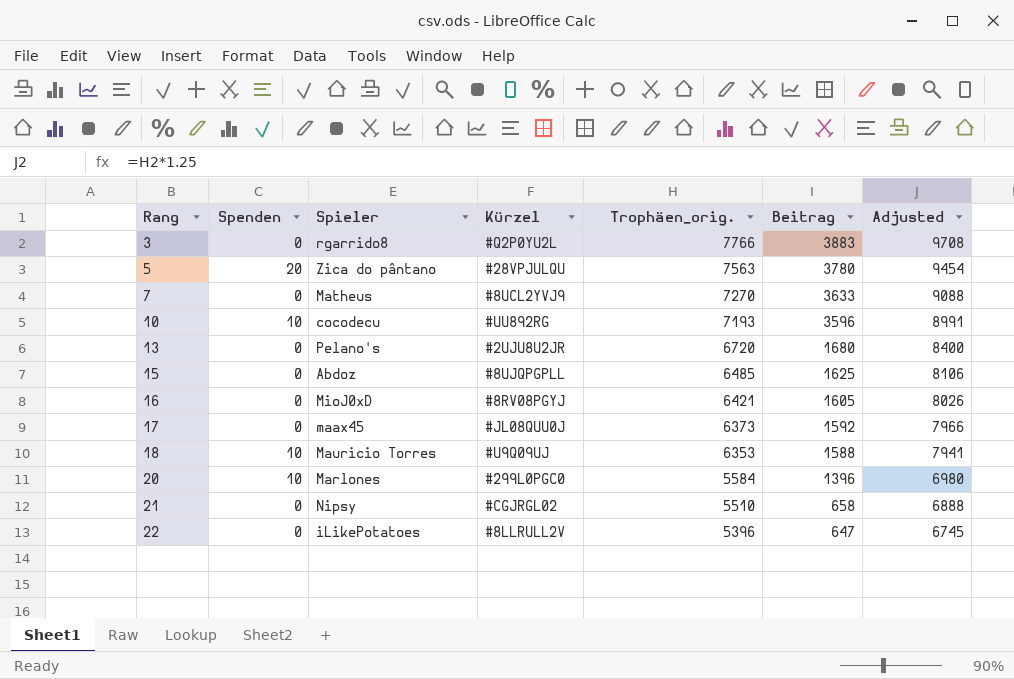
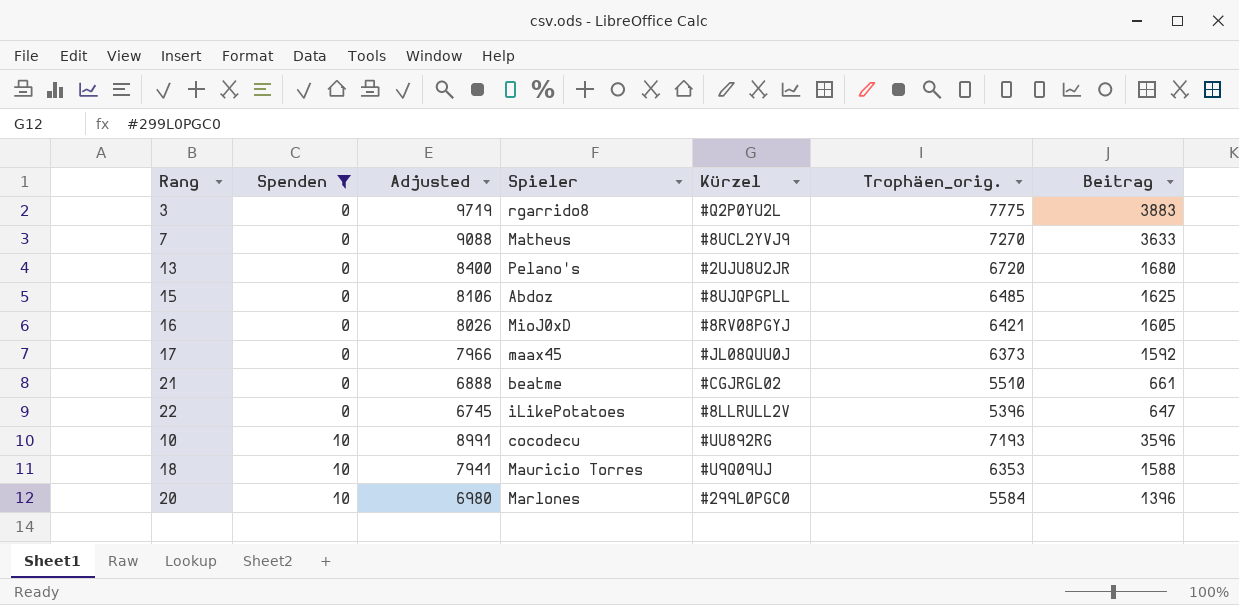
filter: none -> Spenden != 20
row order: Rang ascending -> Spenden ascending
column Adjusted | position: 7 -> 3
3 | Adjusted: 9708 -> 9719
3 | Trophäen_orig.: 7766 -> 7775
21 | Spieler: Nipsy -> beatme
21 | Beitrag: 658 -> 661

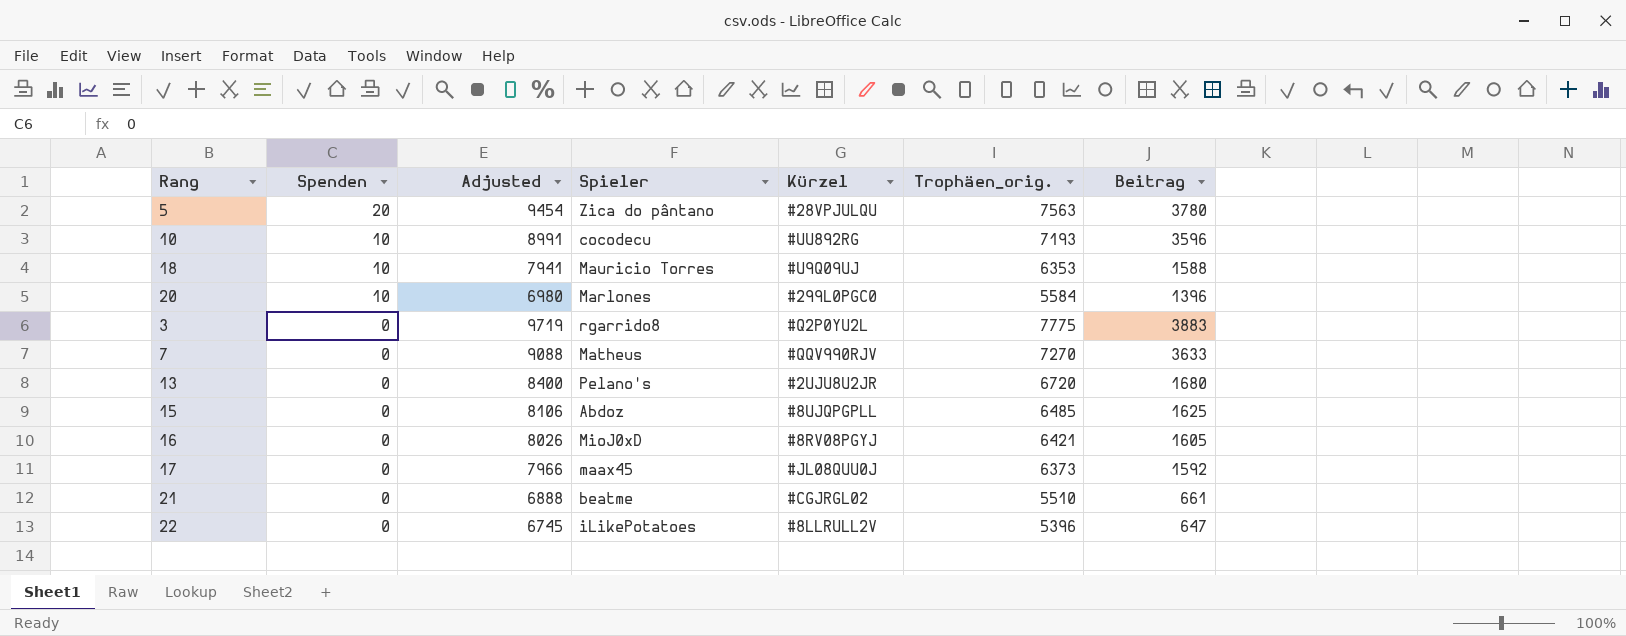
filter: Spenden != 20 -> none
row order: Spenden ascending -> Spenden descending
7 | Kürzel: #8UCL2YVJ9 -> #QQV990RJV

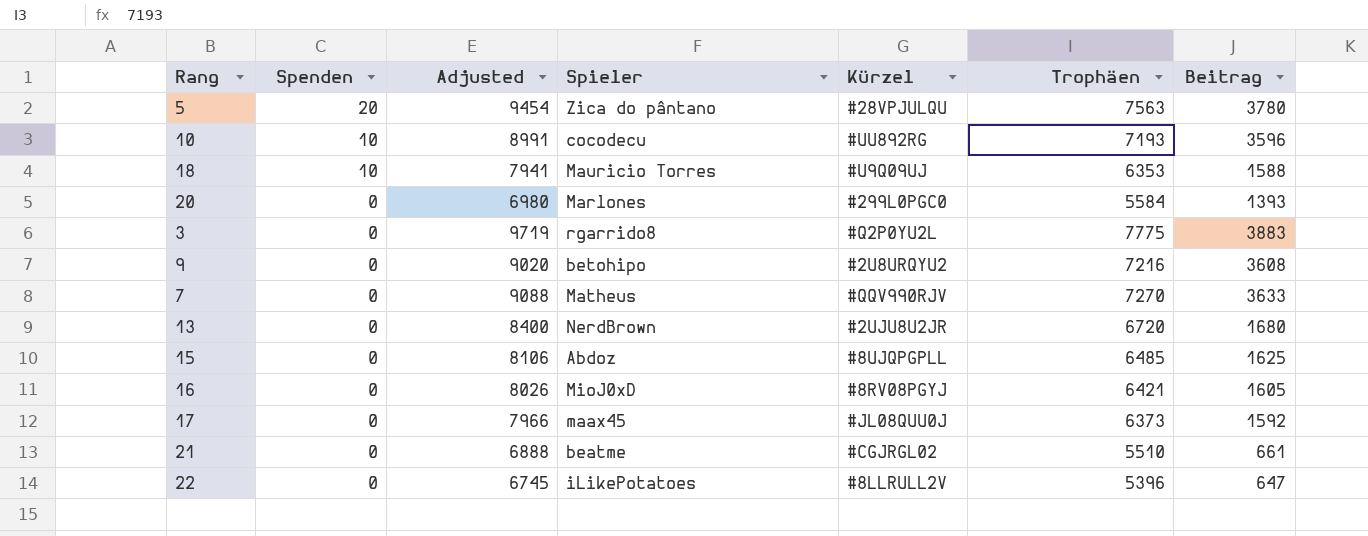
column name: Trophäen_orig. -> Trophäen
20 | Spenden: 10 -> 0
20 | Beitrag: 1396 -> 1393
row 9: none -> 0 | 9020 | betohipo | #2U8URQYU2 | 7216 | 3608
13 | Spieler: Pelano's -> NerdBrown

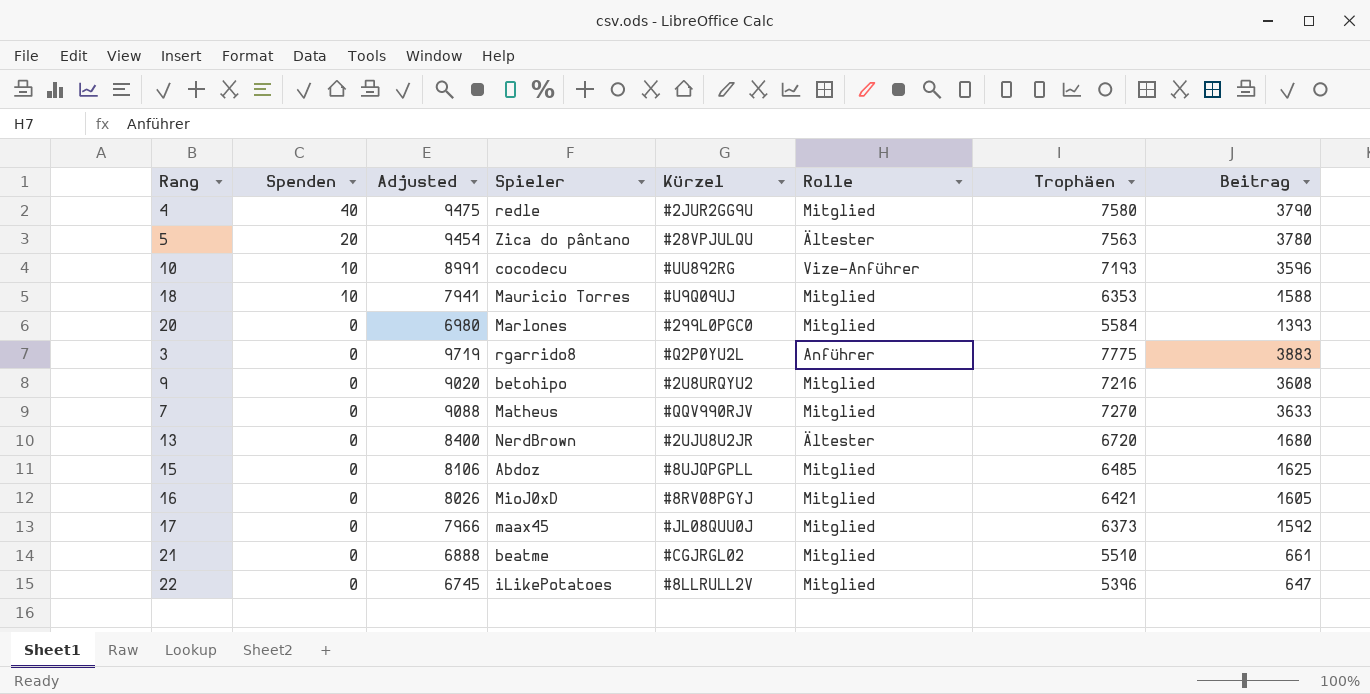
column Rolle | position: none -> 6
row 4: none -> 40 | 9475 | redle | #2JUR2GG9U | Mitglied | 7580 | 3790

